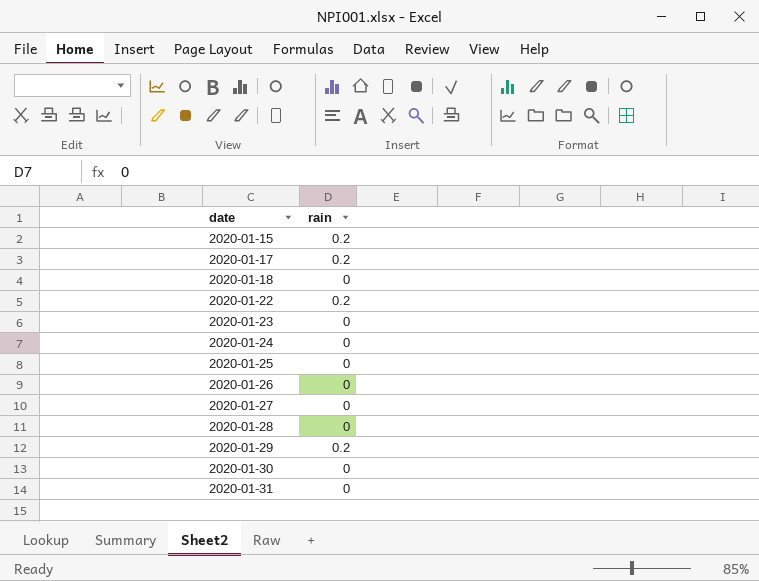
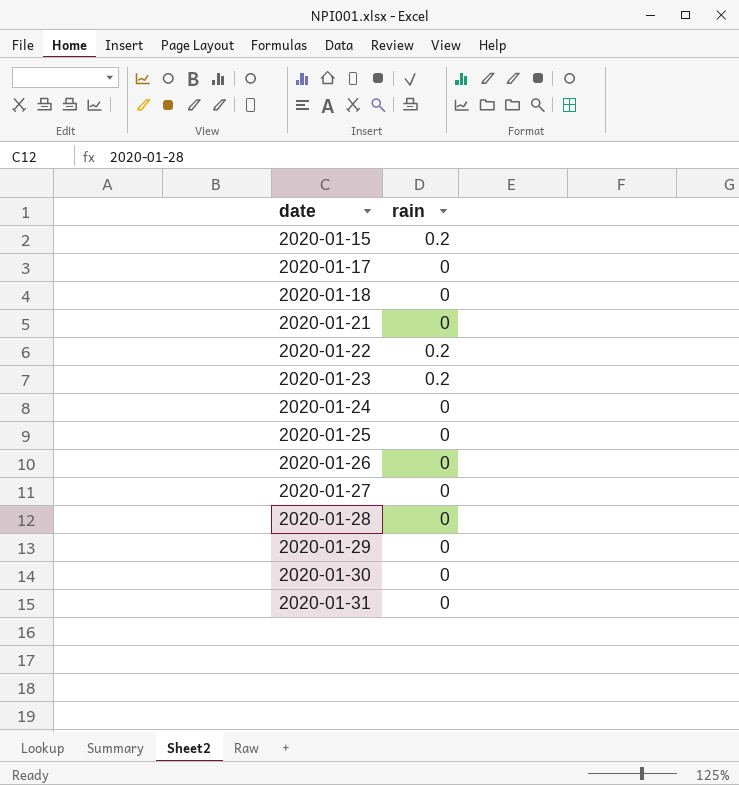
2020-01-17 | rain: 0.2 -> 0
row 2020-01-21: none -> 0
2020-01-23 | rain: 0 -> 0.2
2020-01-29 | rain: 0.2 -> 0

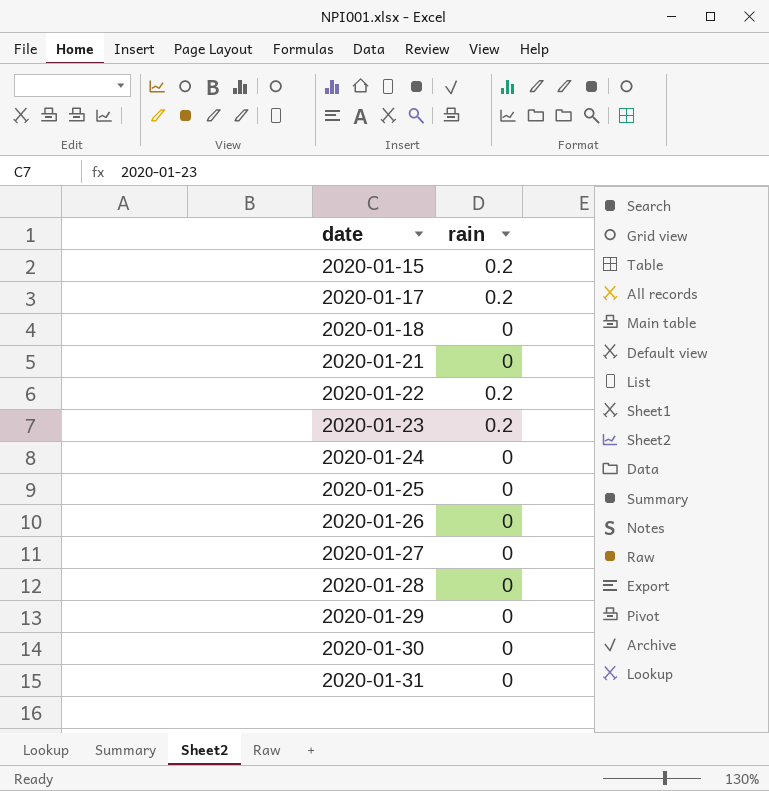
2020-01-17 | rain: 0 -> 0.2

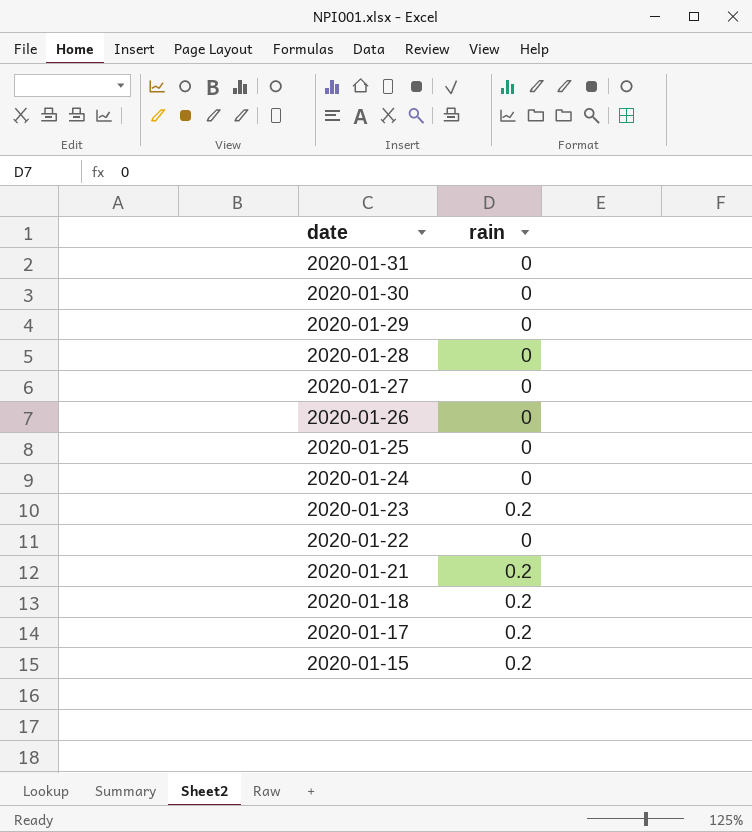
row order: date ascending -> date descending
2020-01-22 | rain: 0.2 -> 0
2020-01-21 | rain: 0 -> 0.2
2020-01-18 | rain: 0 -> 0.2

